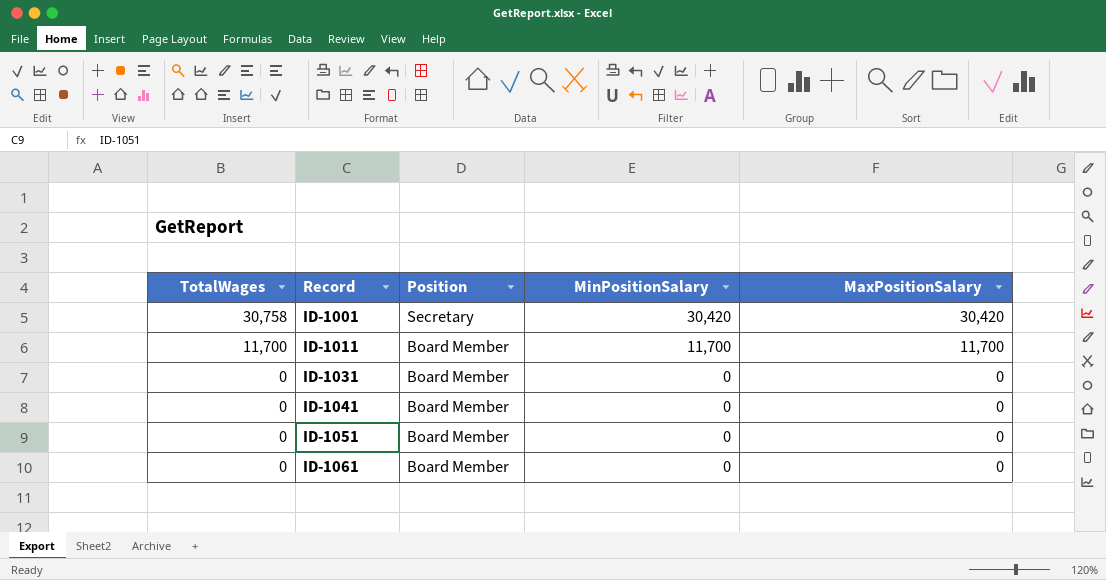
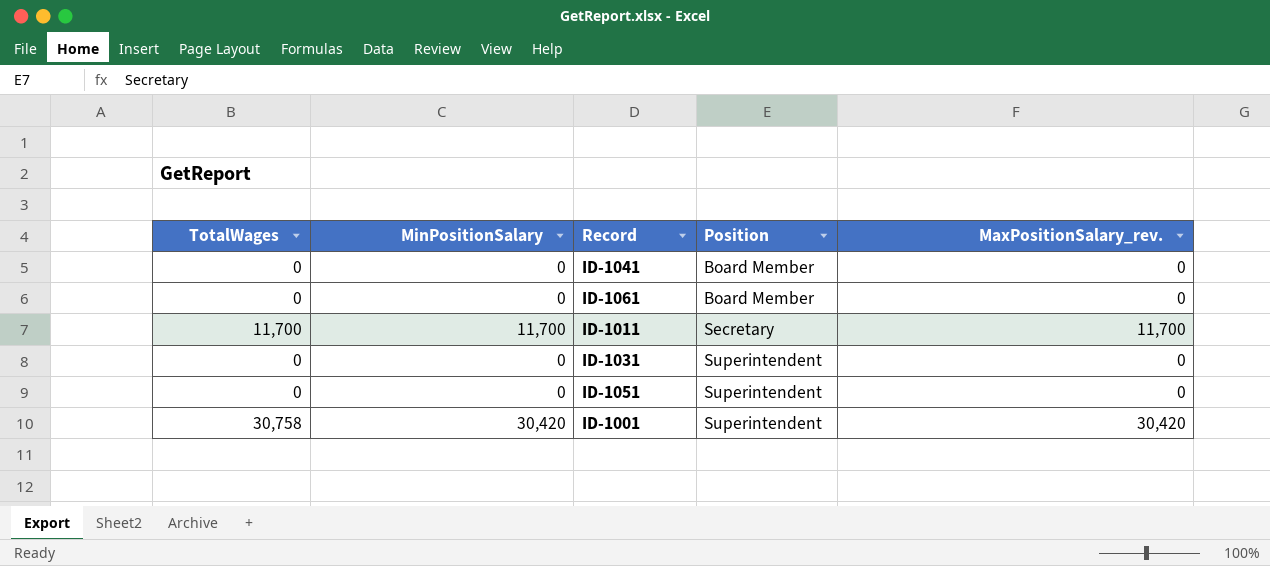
row order: TotalWages descending -> Position ascending
column MinPositionSalary | position: 4 -> 2
column name: MaxPositionSalary -> MaxPositionSalary_rev.
ID-1011 | Position: Board Member -> Secretary
ID-1031 | Position: Board Member -> Superintendent
ID-1051 | Position: Board Member -> Superintendent
ID-1001 | Position: Secretary -> Superintendent

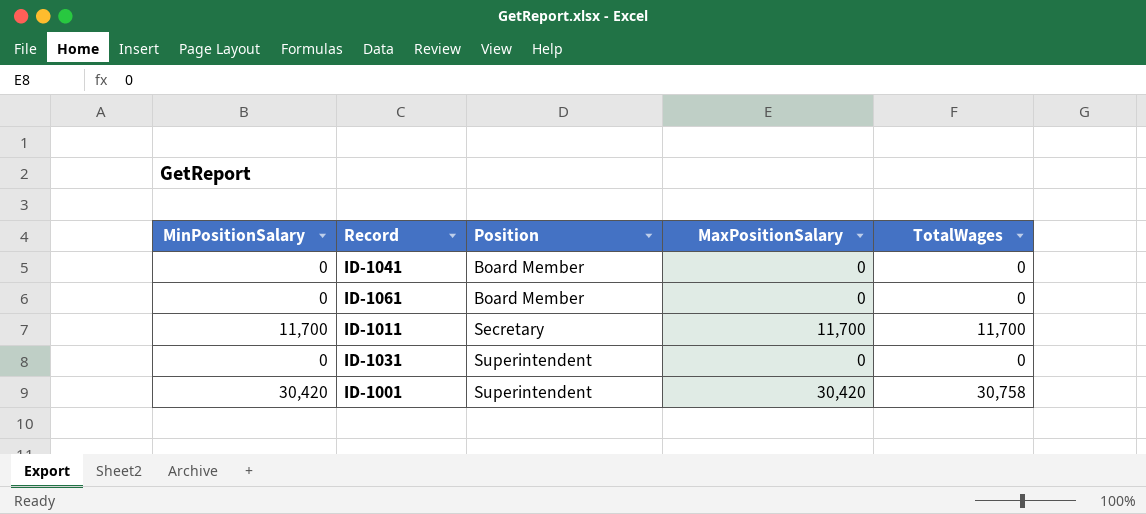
column name: MaxPositionSalary_rev. -> MaxPositionSalary
column TotalWages | position: 1 -> 5
row ID-1051: 0 | 0 | Superintendent | 0 -> none

